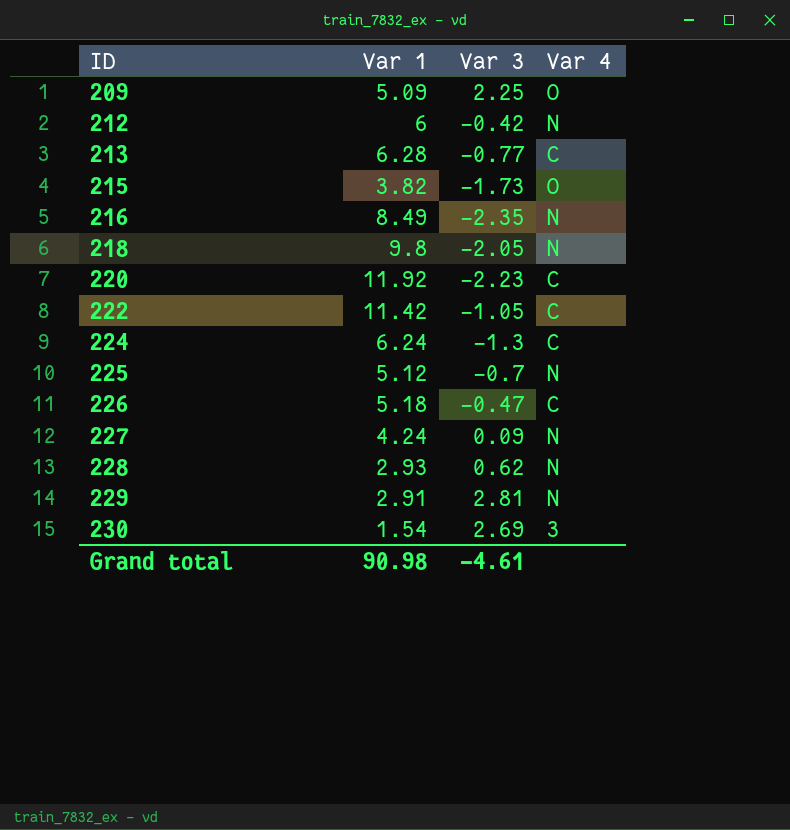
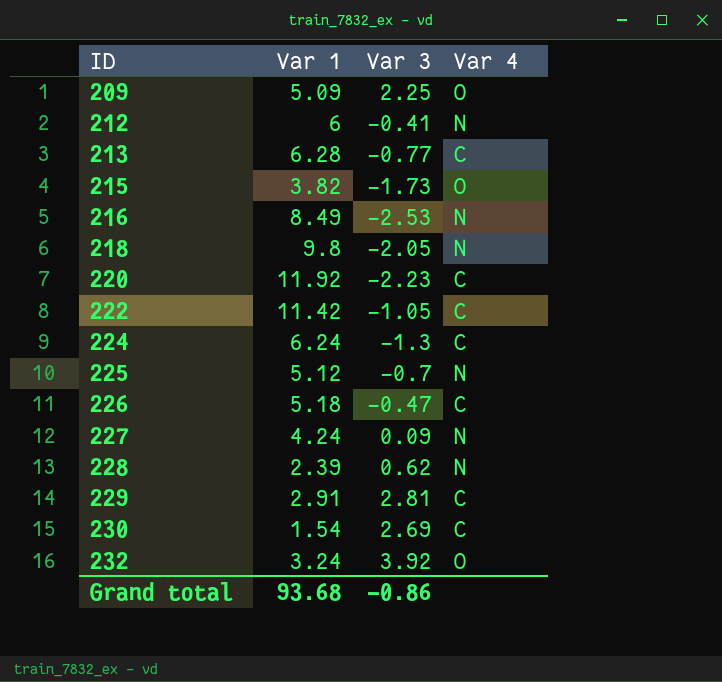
212 | Var 3: -0.42 -> -0.41
216 | Var 3: -2.35 -> -2.53
228 | Var 1: 2.93 -> 2.39
229 | Var 4: N -> C
230 | Var 4: 3 -> C
row 232: none -> 3.24 | 3.92 | O
Grand total | Var 1: 90.98 -> 93.68
Grand total | Var 3: -4.61 -> -0.86

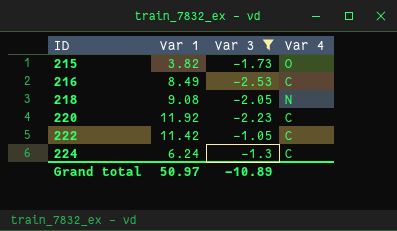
filter: none -> Var 3 <= -1.05
216 | Var 4: N -> C
218 | Var 1: 9.8 -> 9.08
Grand total | Var 1: 93.68 -> 50.97
Grand total | Var 3: -0.86 -> -10.89

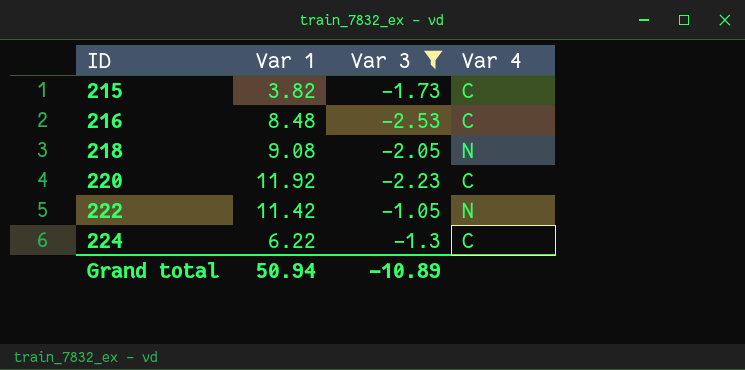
215 | Var 4: O -> C
216 | Var 1: 8.49 -> 8.48
222 | Var 4: C -> N
224 | Var 1: 6.24 -> 6.22
Grand total | Var 1: 50.97 -> 50.94

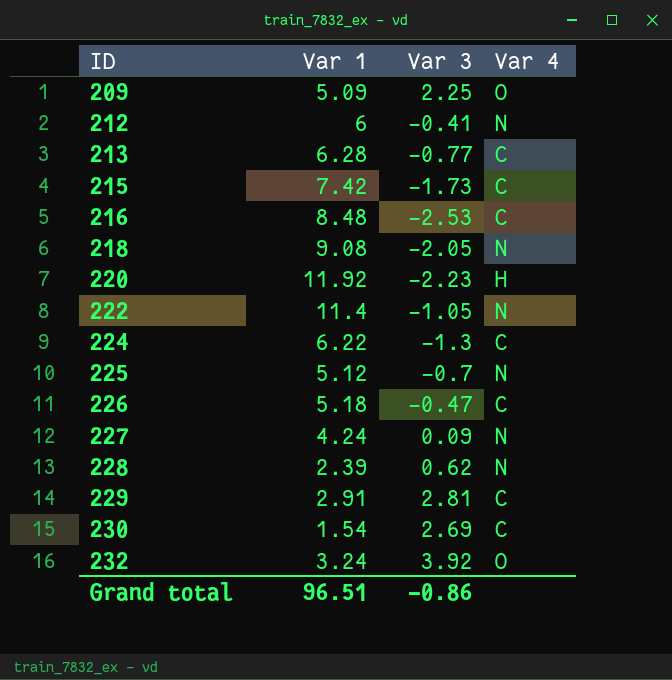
filter: Var 3 <= -1.05 -> none
215 | Var 1: 3.82 -> 7.42
220 | Var 4: C -> H
222 | Var 1: 11.42 -> 11.4
Grand total | Var 1: 50.94 -> 96.51
Grand total | Var 3: -10.89 -> -0.86

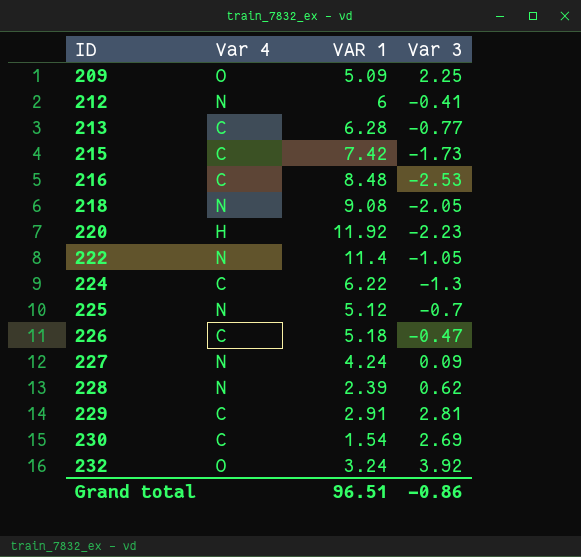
column Var 4 | position: 4 -> 2
column name: Var 1 -> VAR 1

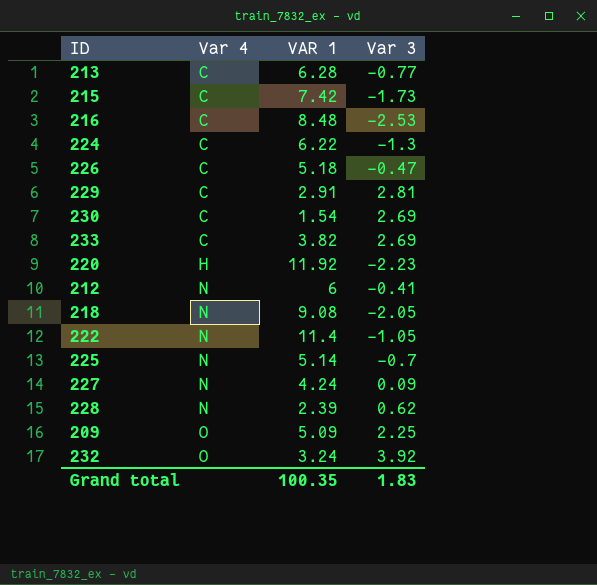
row order: ID ascending -> Var 4 ascending
row 233: none -> C | 3.82 | 2.69
225 | VAR 1: 5.12 -> 5.14
Grand total | VAR 1: 96.51 -> 100.35
Grand total | Var 3: -0.86 -> 1.83

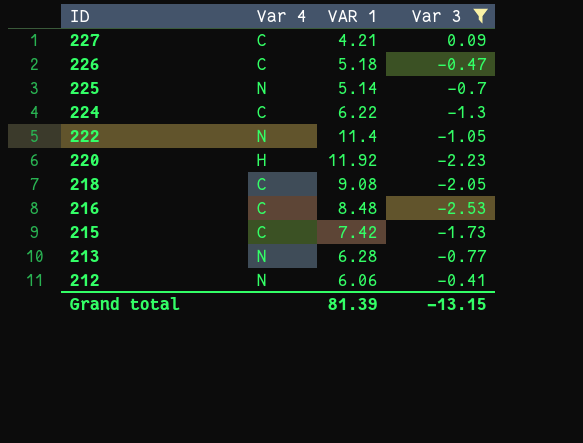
filter: none -> Var 3 <= 0.09
row order: Var 4 ascending -> ID descending
227 | Var 4: N -> C
227 | VAR 1: 4.24 -> 4.21
218 | Var 4: N -> C
213 | Var 4: C -> N
212 | VAR 1: 6 -> 6.06
Grand total | VAR 1: 100.35 -> 81.39
Grand total | Var 3: 1.83 -> -13.15

